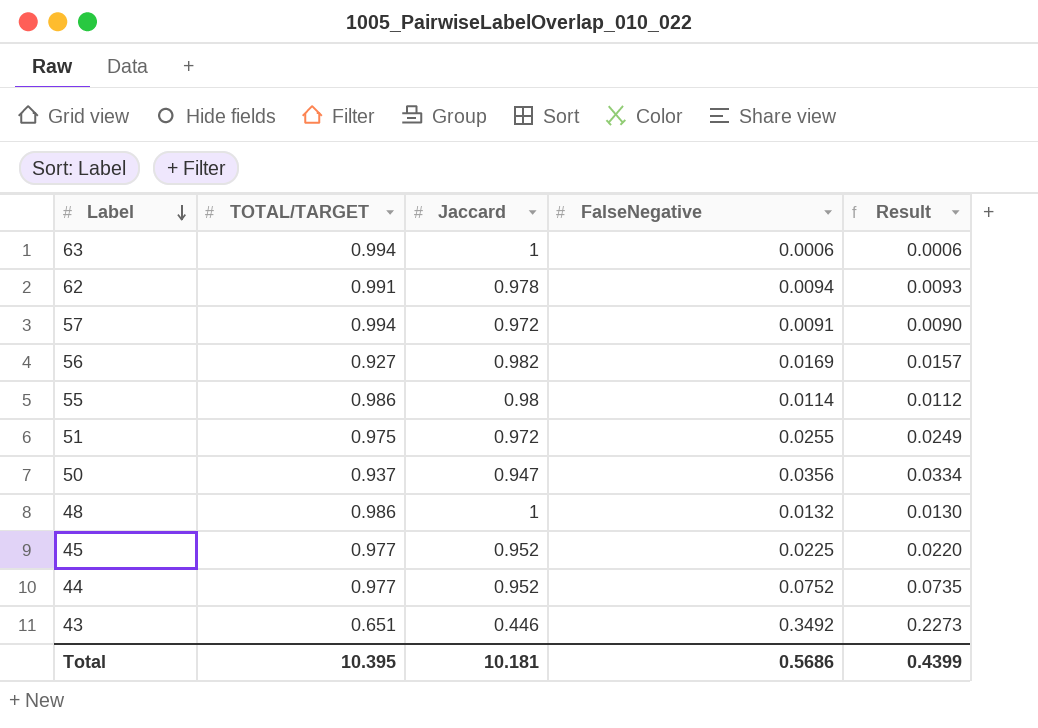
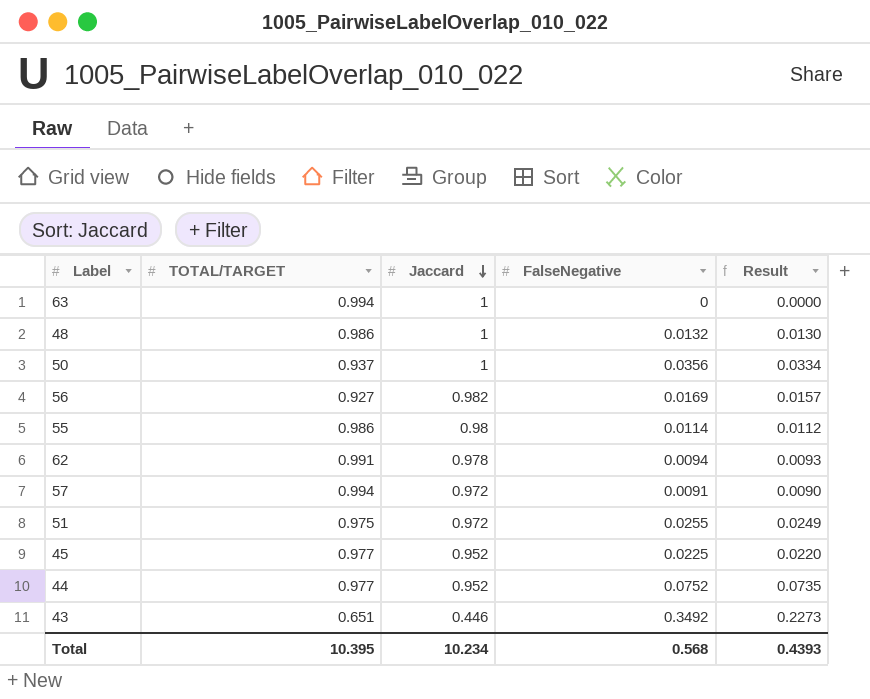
row order: Label descending -> Jaccard descending
63 | FalseNegative: 0.0006 -> 0
63 | Result: 0.0006 -> 0.0000
50 | Jaccard: 0.947 -> 1
Total | Jaccard: 10.181 -> 10.234
Total | FalseNegative: 0.5686 -> 0.568
Total | Result: 0.4399 -> 0.4393

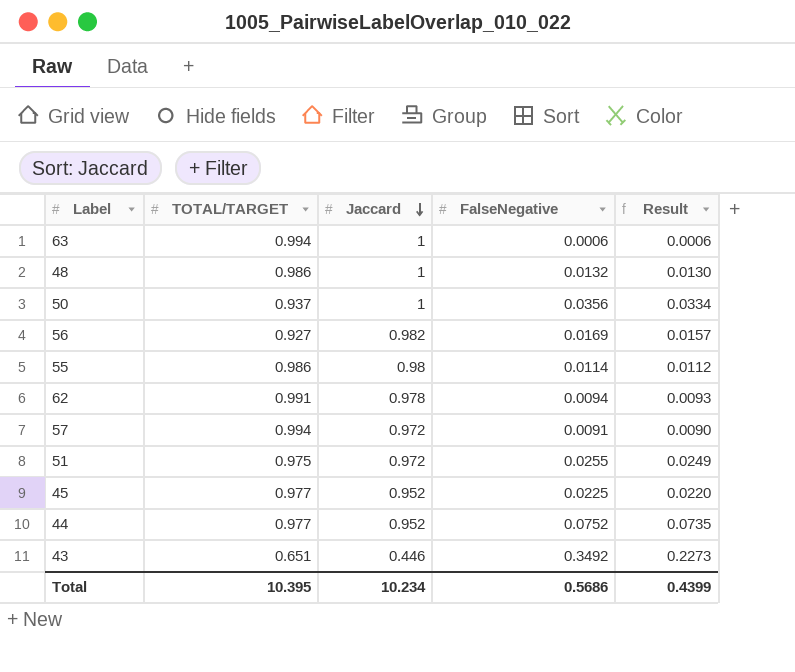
63 | FalseNegative: 0 -> 0.0006
63 | Result: 0.0000 -> 0.0006
Total | FalseNegative: 0.568 -> 0.5686
Total | Result: 0.4393 -> 0.4399

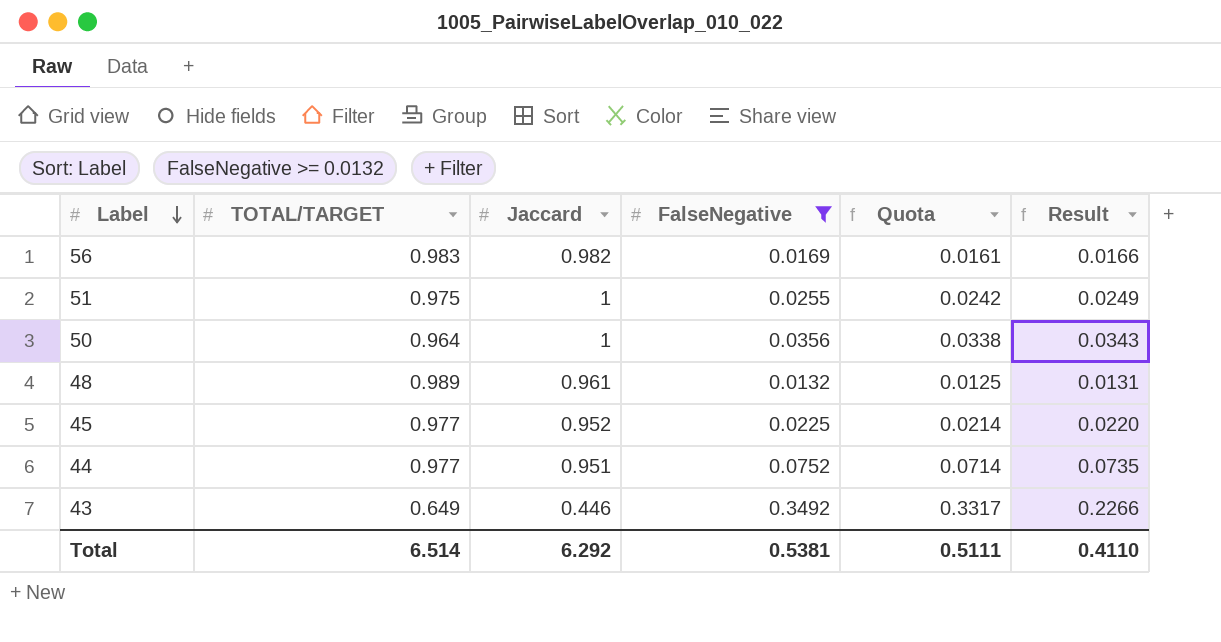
filter: none -> FalseNegative >= 0.0132
row order: Jaccard descending -> Label descending
column Quota | formula: none -> [FalseNegative] * 0.95
56 | TOTAL/TARGET: 0.927 -> 0.983
56 | Result: 0.0157 -> 0.0166
51 | Jaccard: 0.972 -> 1
50 | TOTAL/TARGET: 0.937 -> 0.964
50 | Result: 0.0334 -> 0.0343
48 | TOTAL/TARGET: 0.986 -> 0.989
48 | Jaccard: 1 -> 0.961
48 | Result: 0.0130 -> 0.0131
44 | Jaccard: 0.952 -> 0.951
43 | TOTAL/TARGET: 0.651 -> 0.649
43 | Result: 0.2273 -> 0.2266
Total | TOTAL/TARGET: 10.395 -> 6.514
Total | Jaccard: 10.234 -> 6.292
Total | FalseNegative: 0.5686 -> 0.5381
Total | Result: 0.4399 -> 0.4110

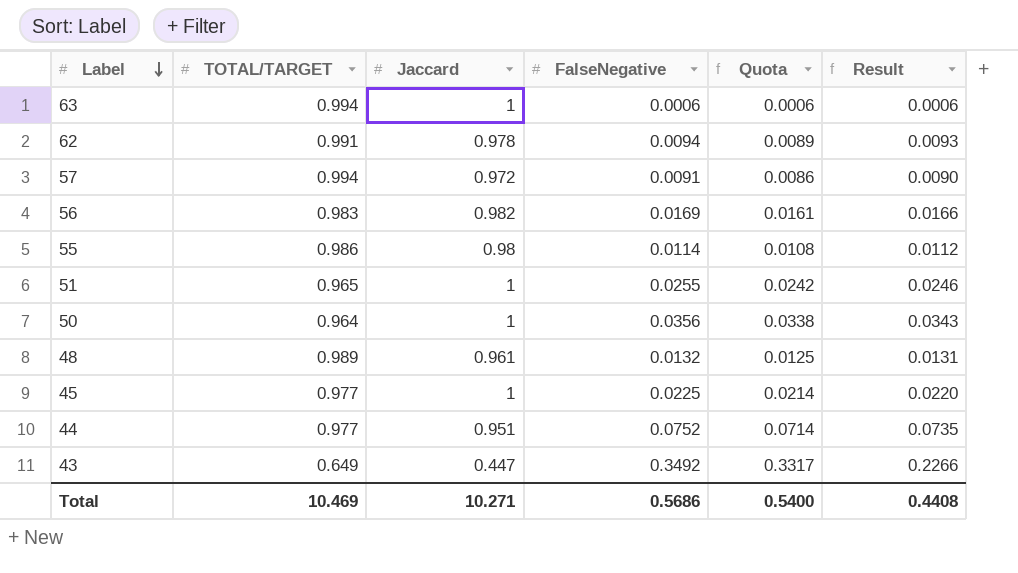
filter: FalseNegative >= 0.0132 -> none
51 | TOTAL/TARGET: 0.975 -> 0.965
51 | Result: 0.0249 -> 0.0246
45 | Jaccard: 0.952 -> 1
43 | Jaccard: 0.446 -> 0.447
Total | TOTAL/TARGET: 6.514 -> 10.469
Total | Jaccard: 6.292 -> 10.271
Total | FalseNegative: 0.5381 -> 0.5686
Total | Quota: 0.5111 -> 0.5400
Total | Result: 0.4110 -> 0.4408

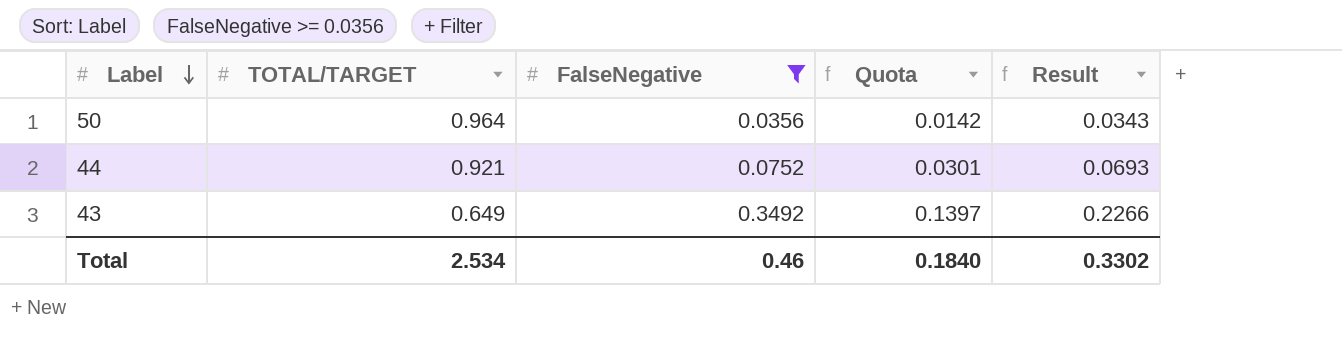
filter: none -> FalseNegative >= 0.0356
column Jaccard | position: 3 -> none
column Quota | formula: [FalseNegative] * 0.95 -> [FalseNegative] * 0.4
44 | TOTAL/TARGET: 0.977 -> 0.921
44 | Result: 0.0735 -> 0.0693
Total | TOTAL/TARGET: 10.469 -> 2.534
Total | FalseNegative: 0.5686 -> 0.46
Total | Quota: 0.5400 -> 0.1840
Total | Result: 0.4408 -> 0.3302

